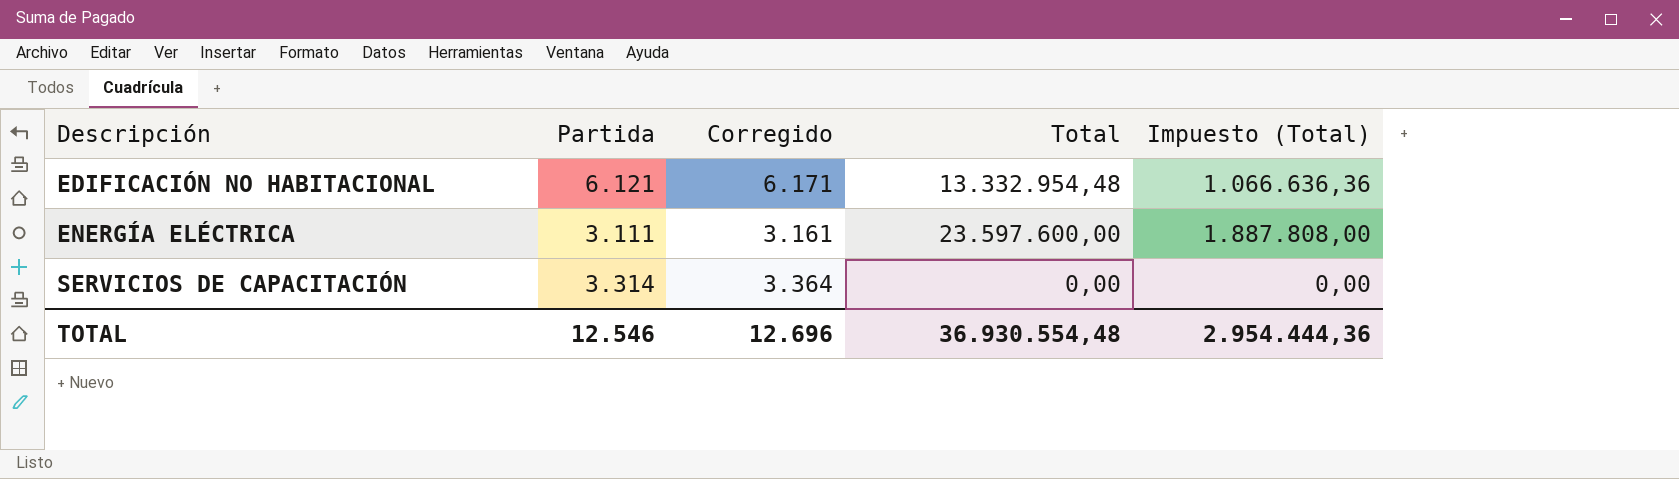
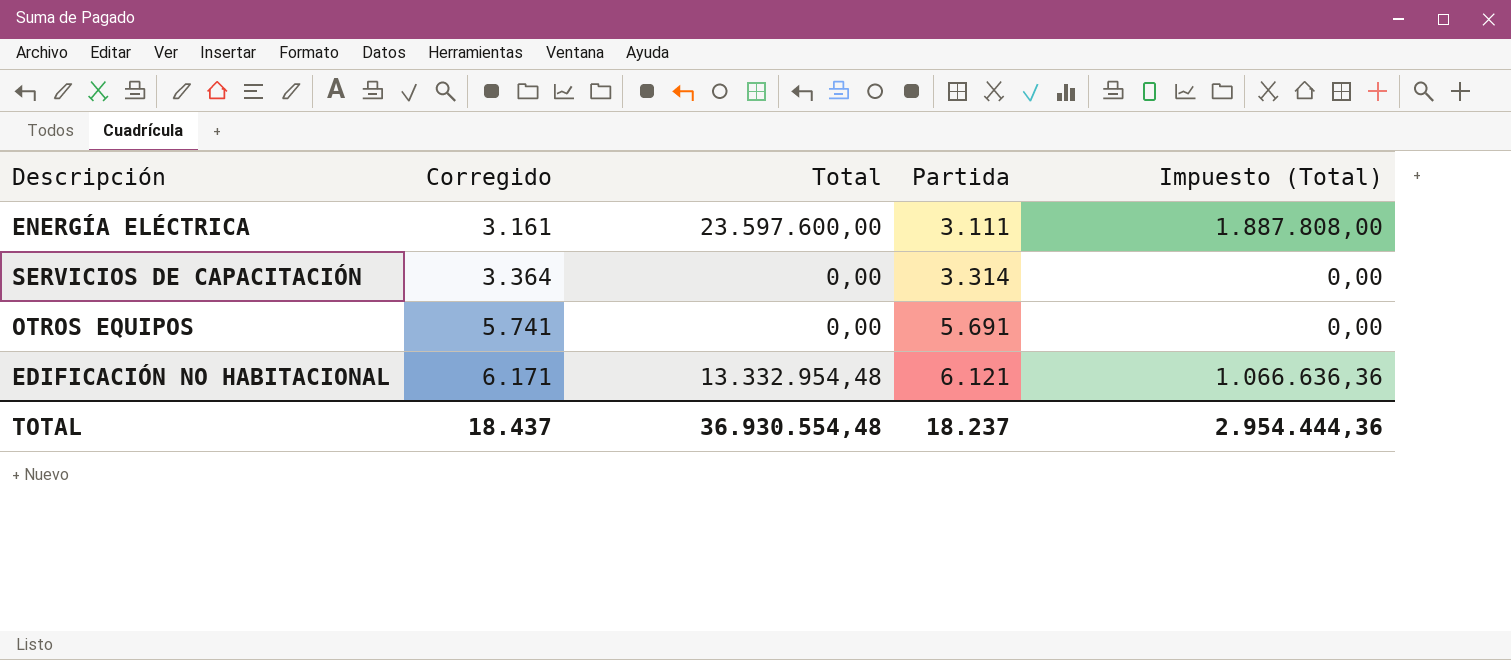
row order: Descripción ascending -> Corregido ascending
column Partida | position: 2 -> 4
row OTROS EQUIPOS: none -> 5.741 | 0,00 | 5.691 | 0,00
TOTAL | Corregido: 12.696 -> 18.437
TOTAL | Partida: 12.546 -> 18.237

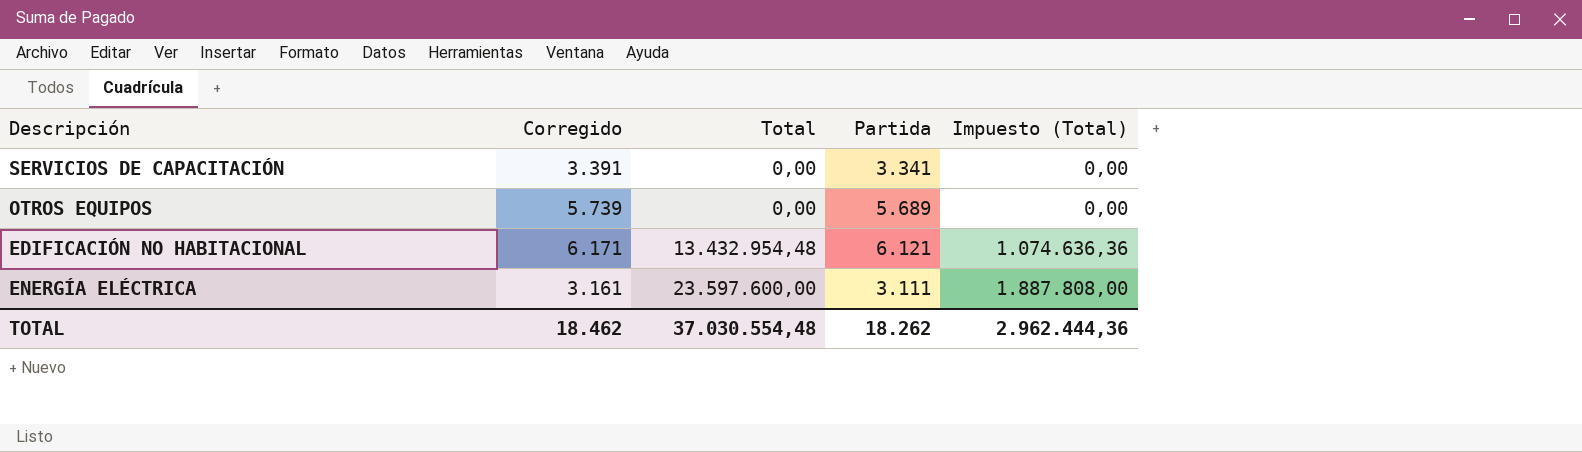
row order: Corregido ascending -> Total ascending
SERVICIOS DE CAPACITACIÓN | Corregido: 3.364 -> 3.391
SERVICIOS DE CAPACITACIÓN | Partida: 3.314 -> 3.341
OTROS EQUIPOS | Corregido: 5.741 -> 5.739
OTROS EQUIPOS | Partida: 5.691 -> 5.689
EDIFICACIÓN NO HABITACIONAL | Total: 13.332.954,48 -> 13.432.954,48
EDIFICACIÓN NO HABITACIONAL | Impuesto (Total): 1.066.636,36 -> 1.074.636,36
TOTAL | Corregido: 18.437 -> 18.462
TOTAL | Total: 36.930.554,48 -> 37.030.554,48
TOTAL | Partida: 18.237 -> 18.262
TOTAL | Impuesto (Total): 2.954.444,36 -> 2.962.444,36

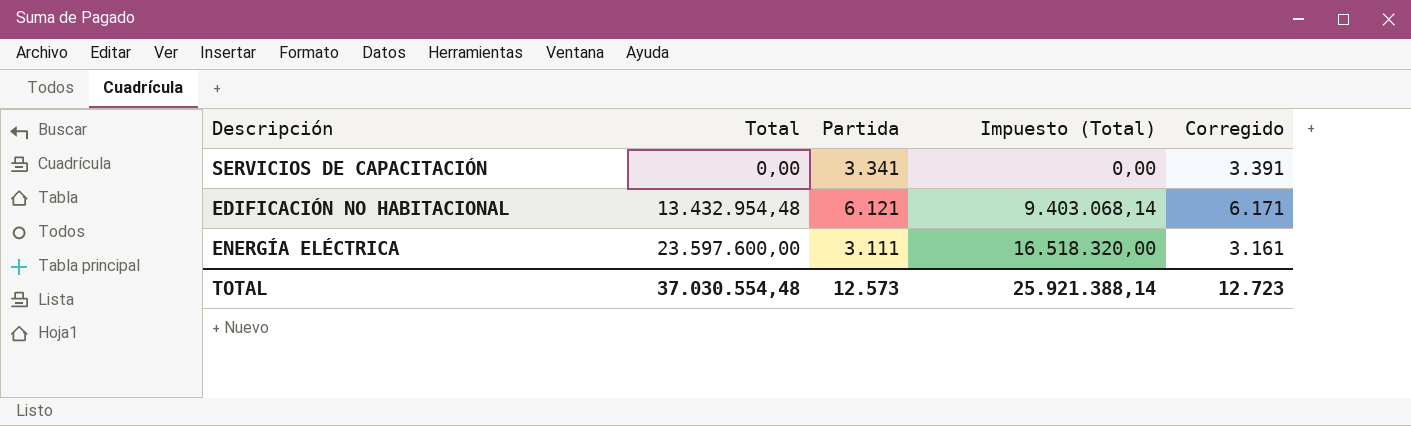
column Impuesto (Total) | formula: [Total] * 0,08 -> [Total] * 0,7
column Corregido | position: 2 -> 5
row OTROS EQUIPOS: 5.739 | 0,00 | 5.689 | 0,00 -> none
TOTAL | Partida: 18.262 -> 12.573
TOTAL | Impuesto (Total): 2.962.444,36 -> 25.921.388,14
TOTAL | Corregido: 18.462 -> 12.723

